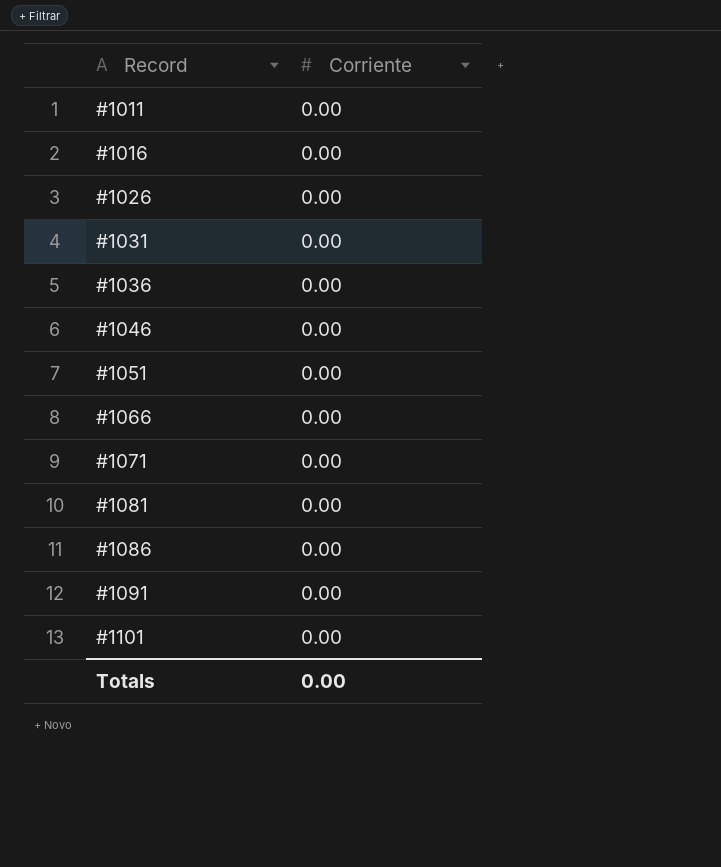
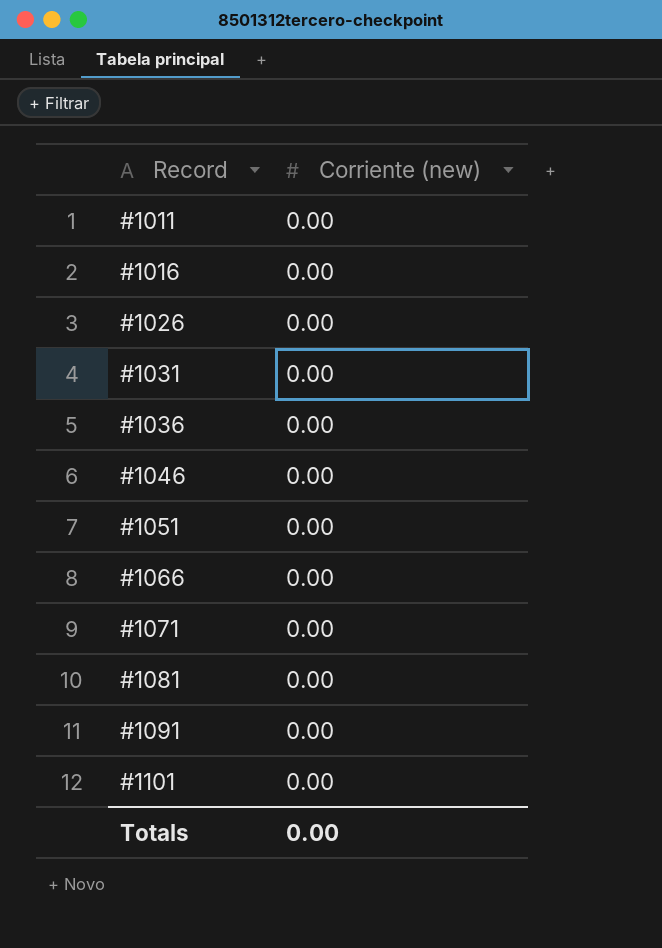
column name: Corriente -> Corriente (new)
row #1086: 0.00 -> none

